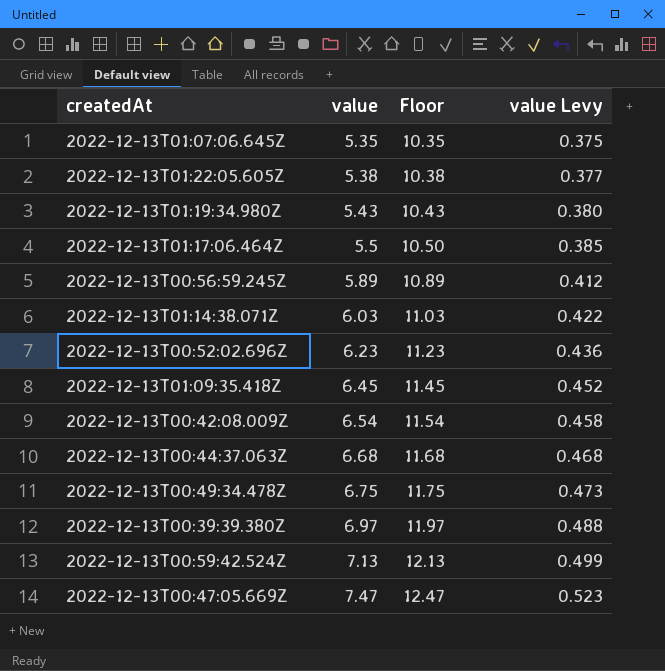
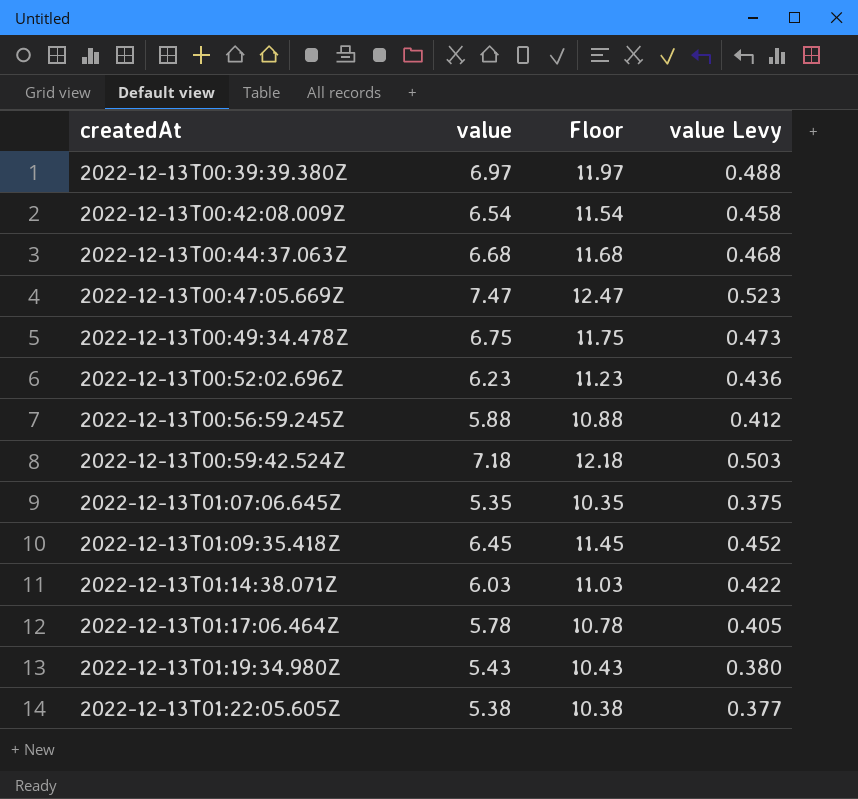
row order: value ascending -> createdAt ascending
2022-12-13T00:56:59.245Z | value: 5.89 -> 5.88
2022-12-13T00:56:59.245Z | Floor: 10.89 -> 10.88
2022-12-13T00:59:42.524Z | value: 7.13 -> 7.18
2022-12-13T00:59:42.524Z | Floor: 12.13 -> 12.18
2022-12-13T00:59:42.524Z | value Levy: 0.499 -> 0.503
2022-12-13T01:17:06.464Z | value: 5.5 -> 5.78
2022-12-13T01:17:06.464Z | Floor: 10.50 -> 10.78
2022-12-13T01:17:06.464Z | value Levy: 0.385 -> 0.405

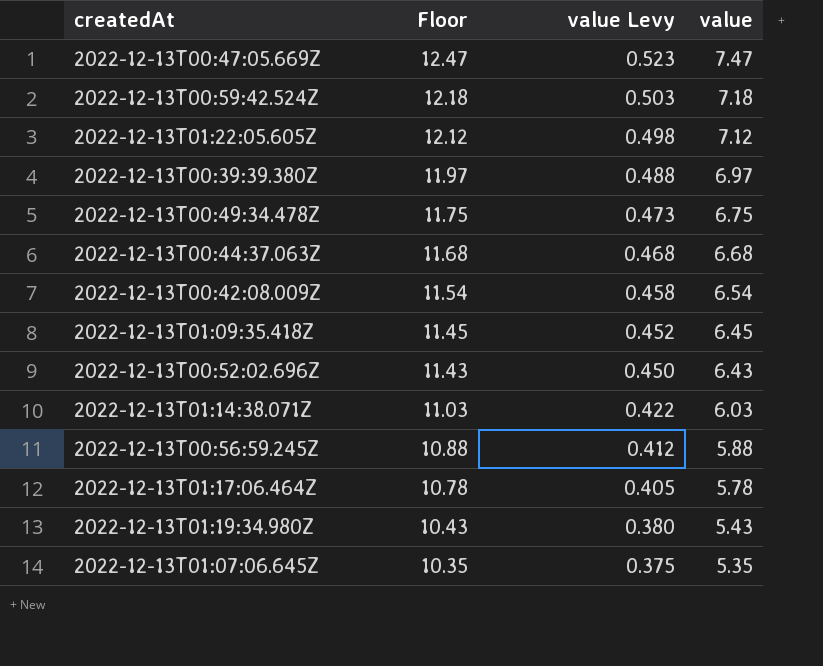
row order: createdAt ascending -> Floor descending
column value | position: 2 -> 4
2022-12-13T01:22:05.605Z | Floor: 10.38 -> 12.12
2022-12-13T01:22:05.605Z | value Levy: 0.377 -> 0.498
2022-12-13T01:22:05.605Z | value: 5.38 -> 7.12
2022-12-13T00:52:02.696Z | Floor: 11.23 -> 11.43
2022-12-13T00:52:02.696Z | value Levy: 0.436 -> 0.450
2022-12-13T00:52:02.696Z | value: 6.23 -> 6.43

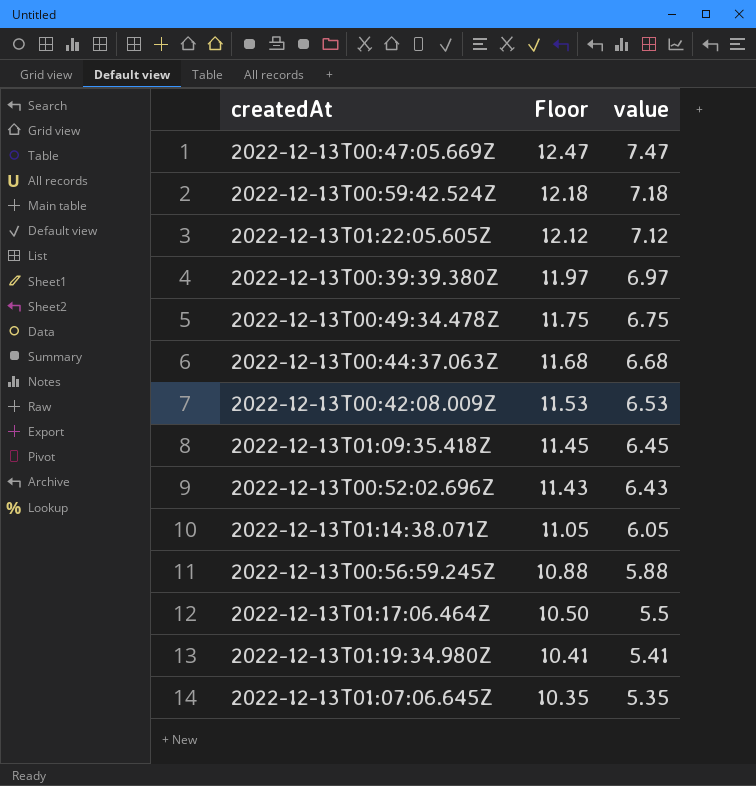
column value Levy | formula: [value] * 0.07 -> none
2022-12-13T00:42:08.009Z | Floor: 11.54 -> 11.53
2022-12-13T00:42:08.009Z | value: 6.54 -> 6.53
2022-12-13T01:14:38.071Z | Floor: 11.03 -> 11.05
2022-12-13T01:14:38.071Z | value: 6.03 -> 6.05
2022-12-13T01:17:06.464Z | Floor: 10.78 -> 10.50
2022-12-13T01:17:06.464Z | value: 5.78 -> 5.5
2022-12-13T01:19:34.980Z | Floor: 10.43 -> 10.41
2022-12-13T01:19:34.980Z | value: 5.43 -> 5.41

